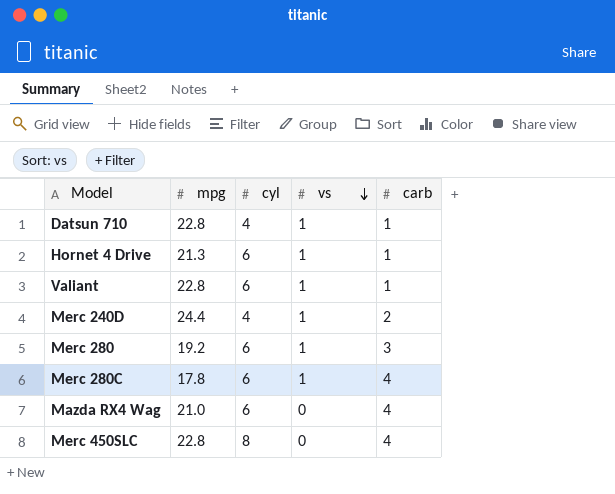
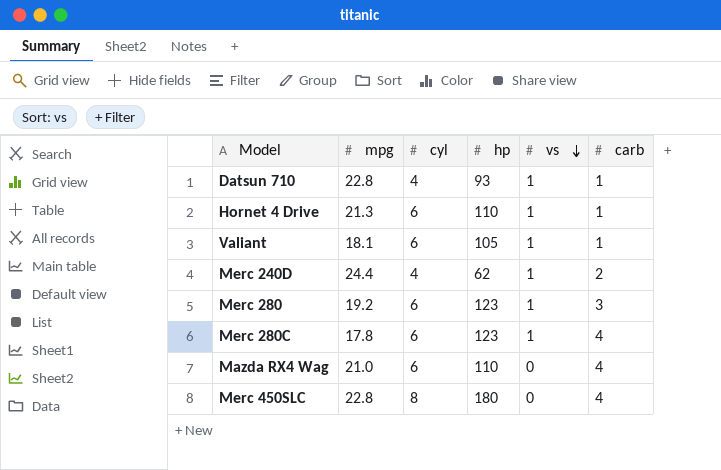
column hp | position: none -> 4
Valiant | mpg: 22.8 -> 18.1

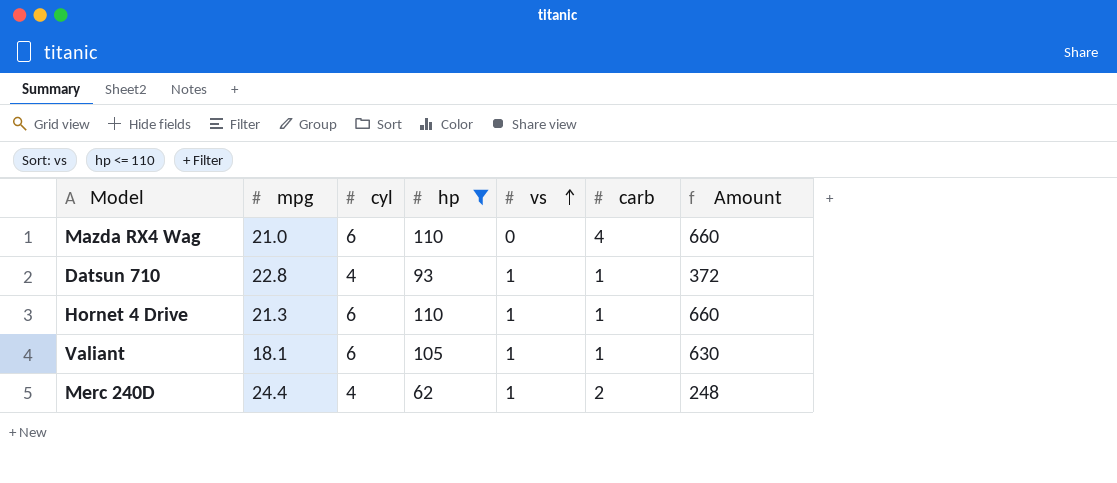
filter: none -> hp <= 110
row order: vs descending -> vs ascending
column Amount | formula: none -> [cyl] * [hp]

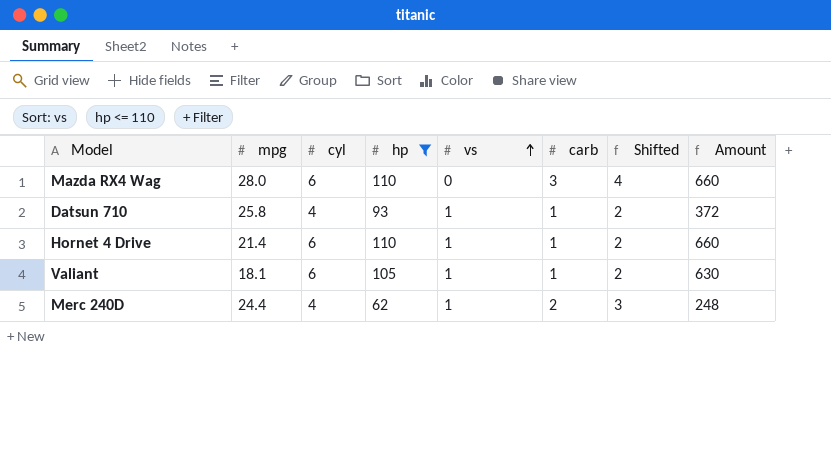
column Shifted | formula: none -> [carb] + 1
Mazda RX4 Wag | mpg: 21.0 -> 28.0
Mazda RX4 Wag | carb: 4 -> 3
Datsun 710 | mpg: 22.8 -> 25.8
Hornet 4 Drive | mpg: 21.3 -> 21.4

